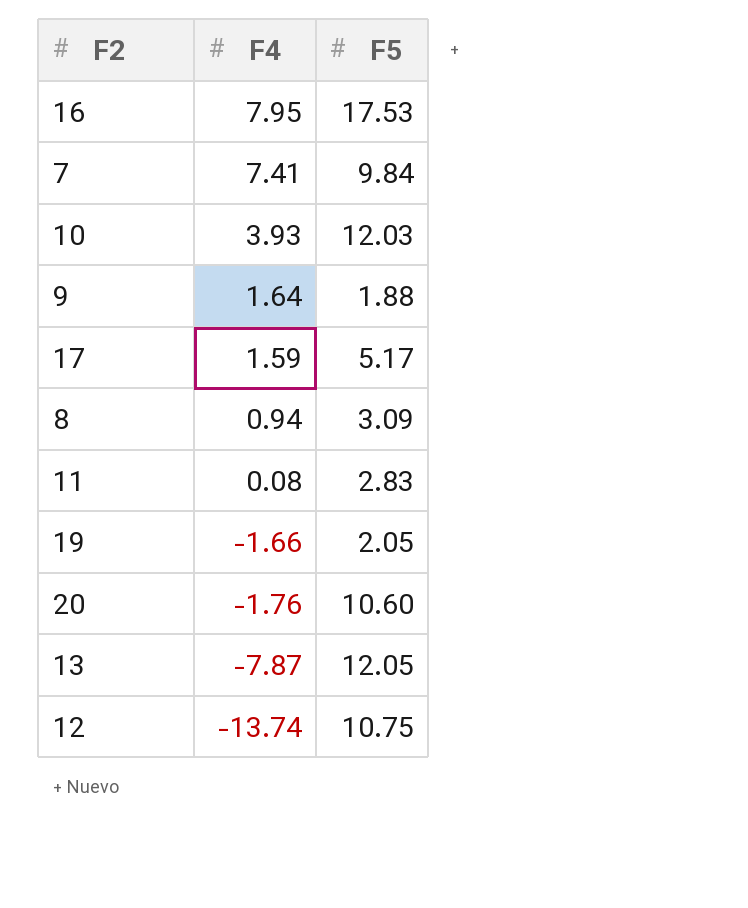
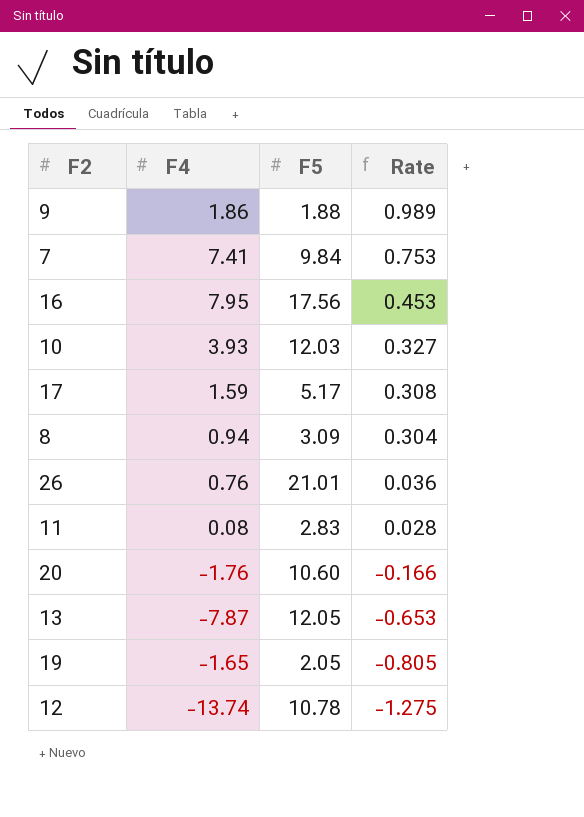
row order: F4 descending -> Rate descending
column Rate | formula: none -> [F4] / [F5]
9 | F4: 1.64 -> 1.86
16 | F5: 17.53 -> 17.56
row 26: none -> 0.76 | 21.01 | 0.036
19 | F4: -1.66 -> -1.65
12 | F5: 10.75 -> 10.78

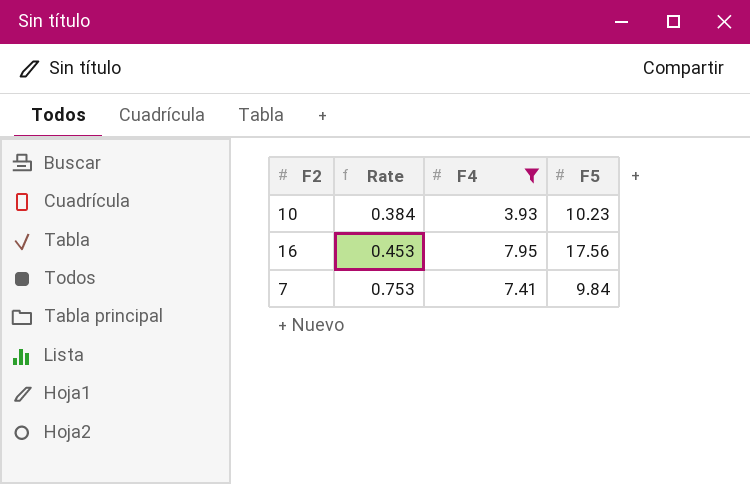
filter: none -> F4 >= 3.93
row order: Rate descending -> Rate ascending
column Rate | position: 4 -> 2
10 | Rate: 0.327 -> 0.384
10 | F5: 12.03 -> 10.23

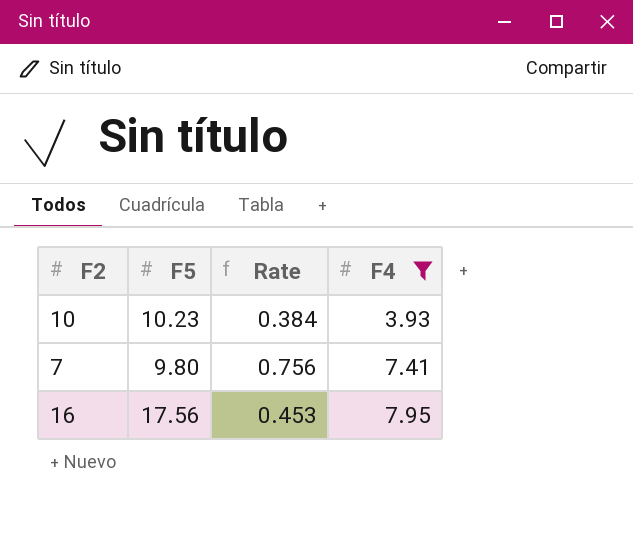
row order: Rate ascending -> F4 ascending
column F5 | position: 4 -> 2
7 | F5: 9.84 -> 9.80
7 | Rate: 0.753 -> 0.756

